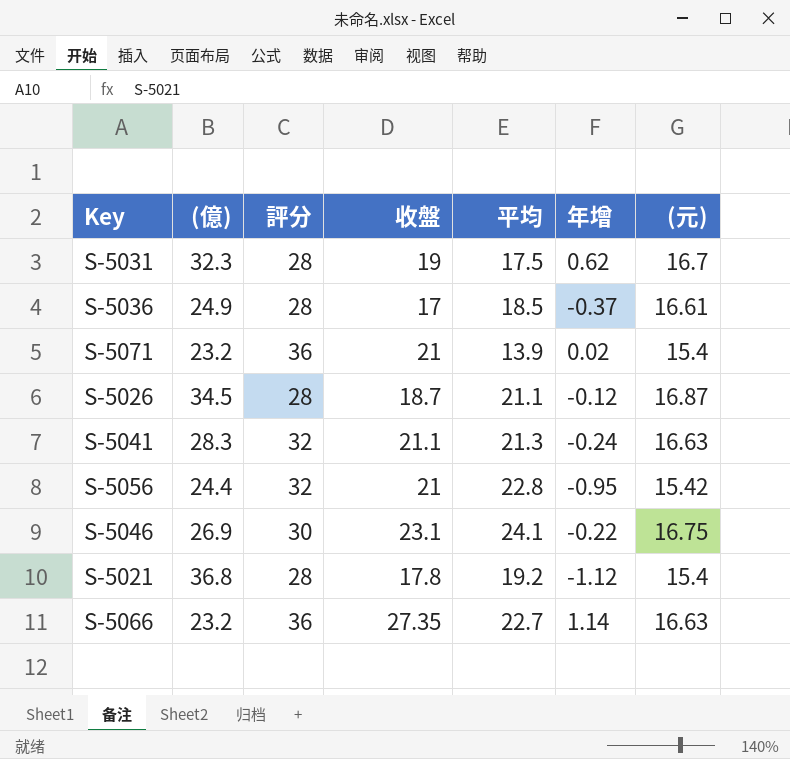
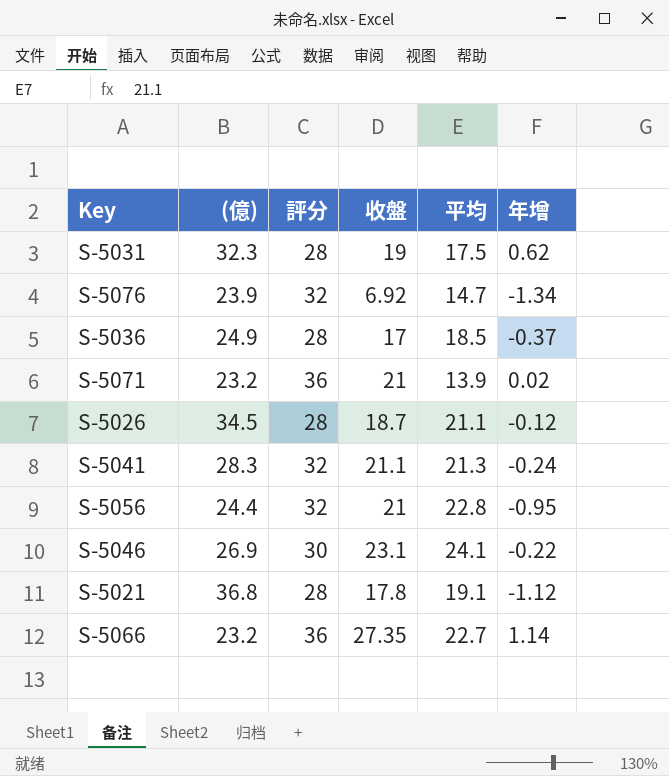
column (元) | position: 7 -> none
row S-5076: none -> 23.9 | 32 | 6.92 | 14.7 | -1.34
S-5021 | 平均: 19.2 -> 19.1

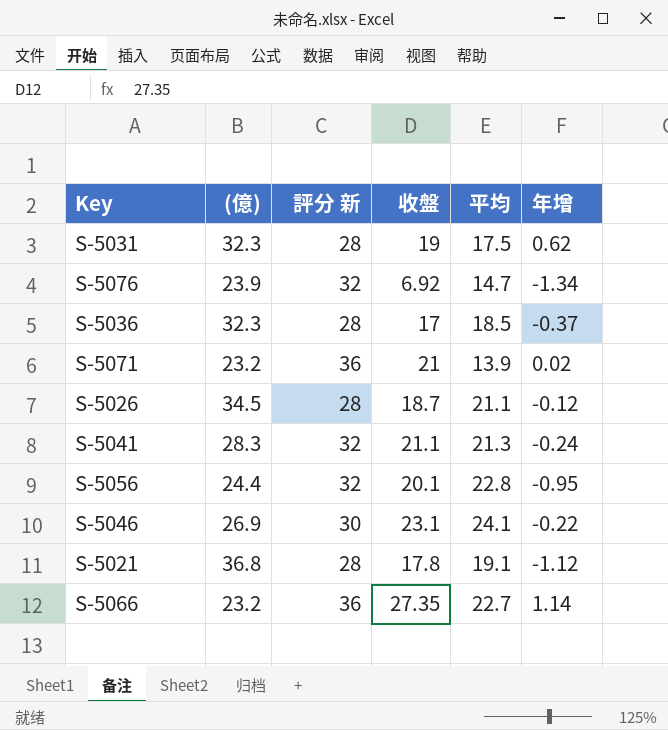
column name: 評分 -> 評分 新
S-5036 | (億): 24.9 -> 32.3
S-5056 | 收盤: 21 -> 20.1

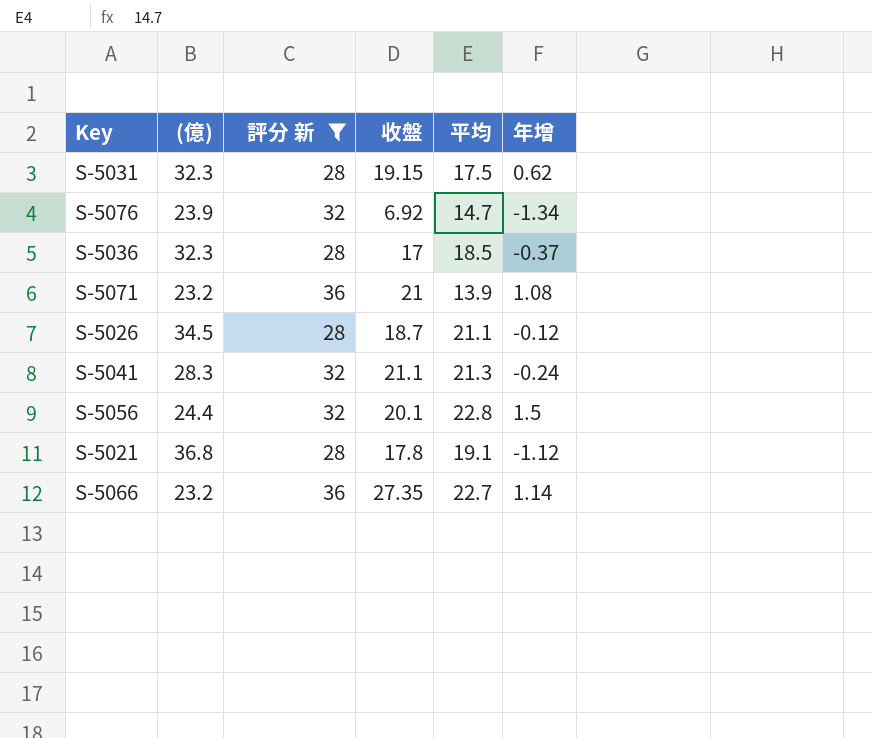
filter: none -> 評分 新 != 30
S-5031 | 收盤: 19 -> 19.15
S-5071 | 年增: 0.02 -> 1.08
S-5056 | 年增: -0.95 -> 1.5

